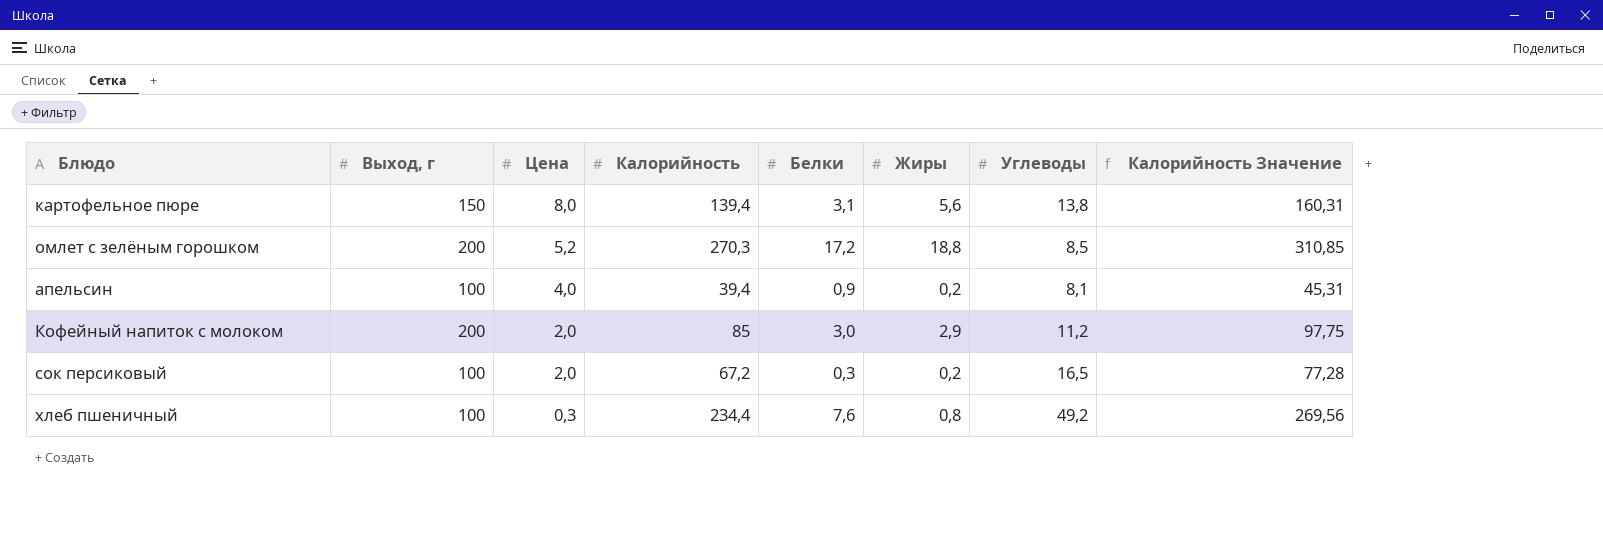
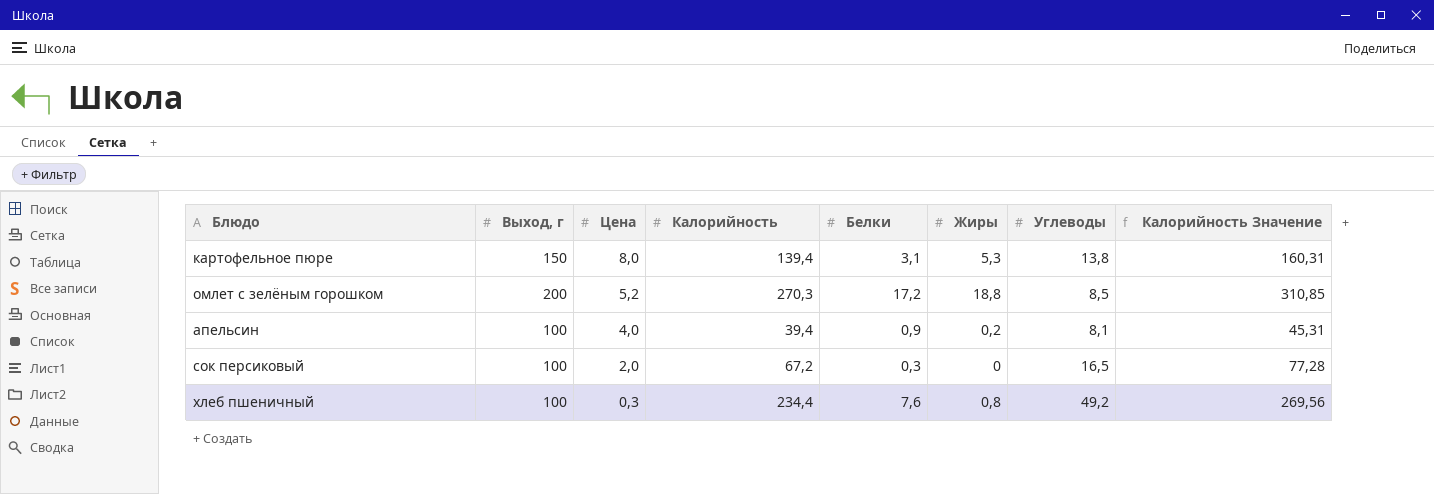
row Кофейный напиток с молоком: 200 | 2,0 | 85 | 3,0 | 2,9 | 11,2 | 97,75 -> none
картофельное пюре | Жиры: 5,6 -> 5,3
сок персиковый | Жиры: 0,2 -> 0

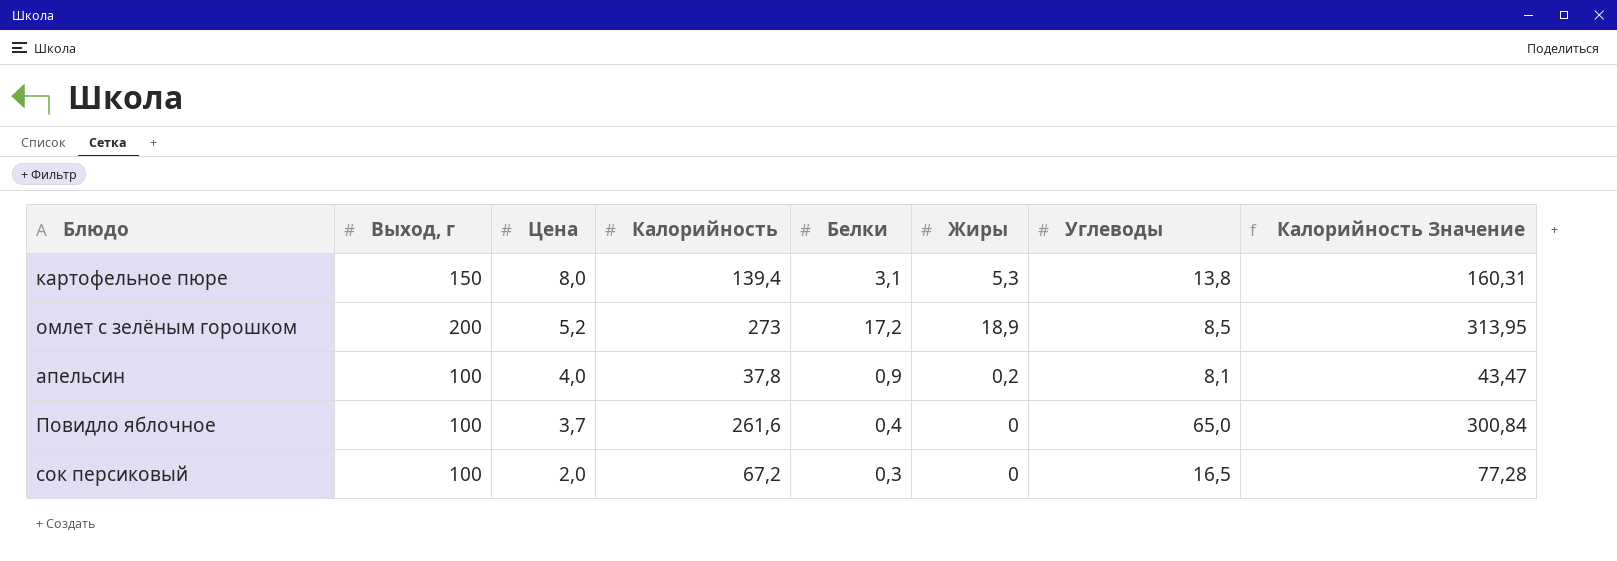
row хлеб пшеничный: 100 | 0,3 | 234,4 | 7,6 | 0,8 | 49,2 | 269,56 -> none
омлет с зелёным горошком | Калорийность: 270,3 -> 273
омлет с зелёным горошком | Жиры: 18,8 -> 18,9
омлет с зелёным горошком | Калорийность Значение: 310,85 -> 313,95
апельсин | Калорийность: 39,4 -> 37,8
апельсин | Калорийность Значение: 45,31 -> 43,47
row Повидло яблочное: none -> 100 | 3,7 | 261,6 | 0,4 | 0 | 65,0 | 300,84

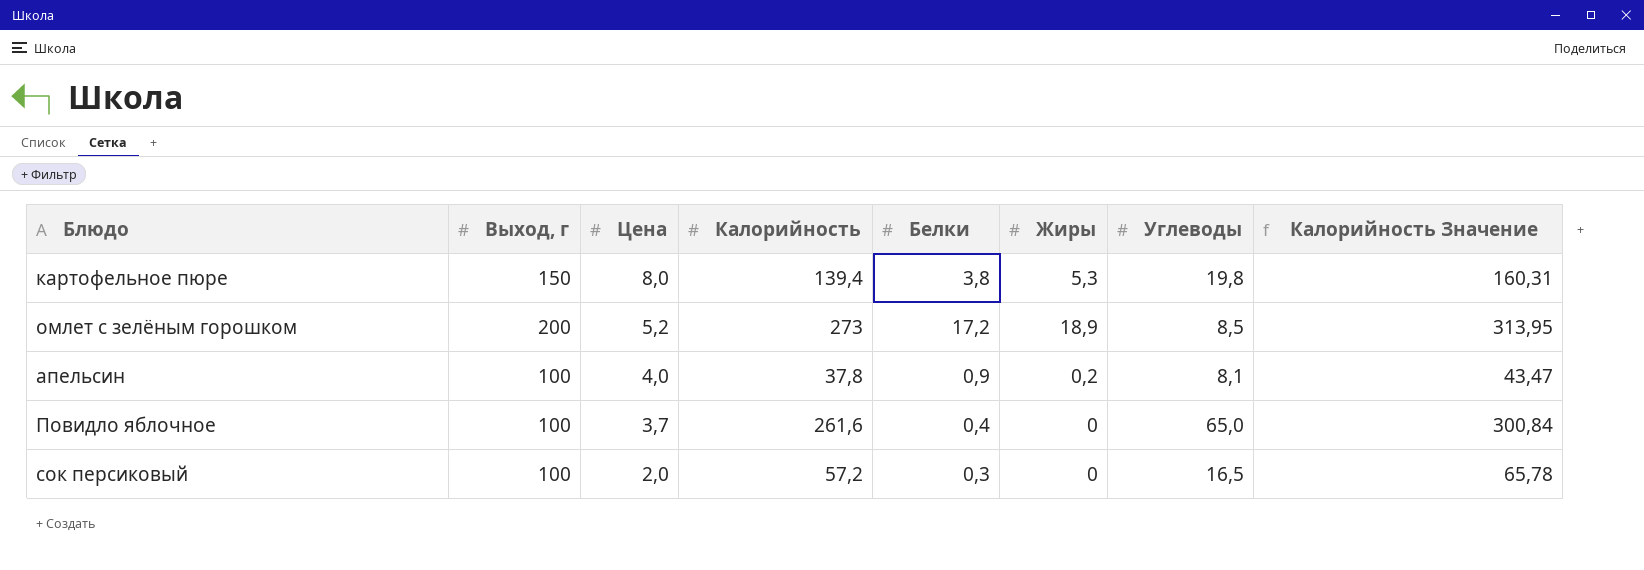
картофельное пюре | Белки: 3,1 -> 3,8
картофельное пюре | Углеводы: 13,8 -> 19,8
сок персиковый | Калорийность: 67,2 -> 57,2
сок персиковый | Калорийность Значение: 77,28 -> 65,78

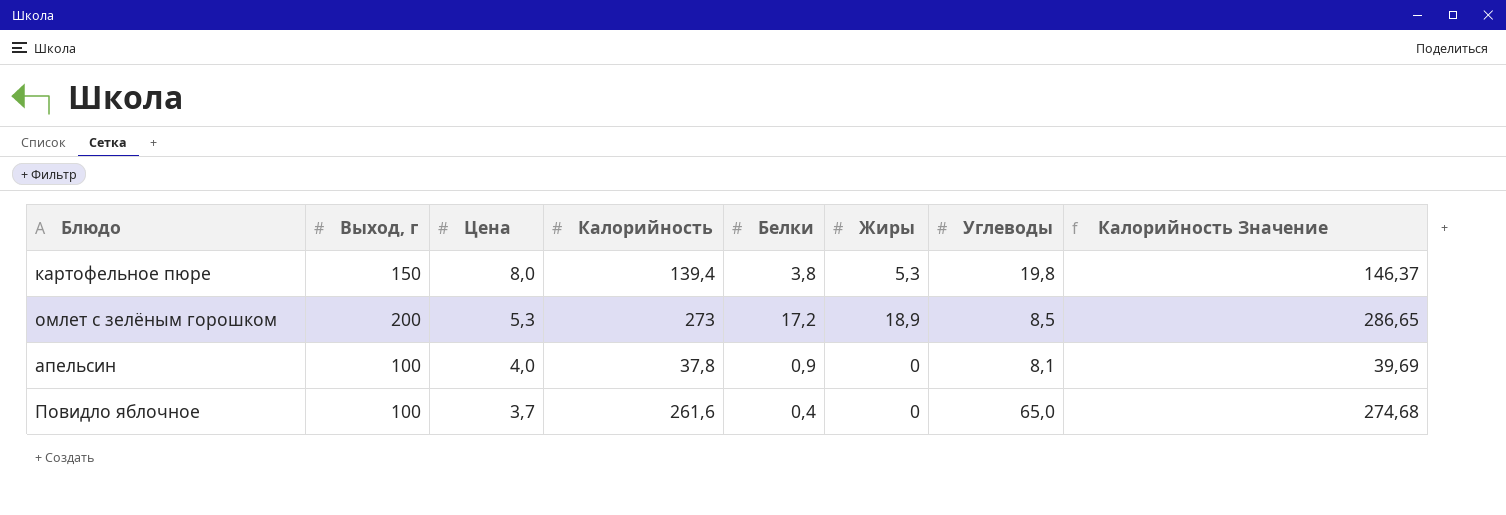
column Калорийность Значение | formula: [Калорийность] * 1,15 -> [Калорийность] * 1,05
row сок персиковый: 100 | 2,0 | 57,2 | 0,3 | 0 | 16,5 | 65,78 -> none
омлет с зелёным горошком | Цена: 5,2 -> 5,3
апельсин | Жиры: 0,2 -> 0

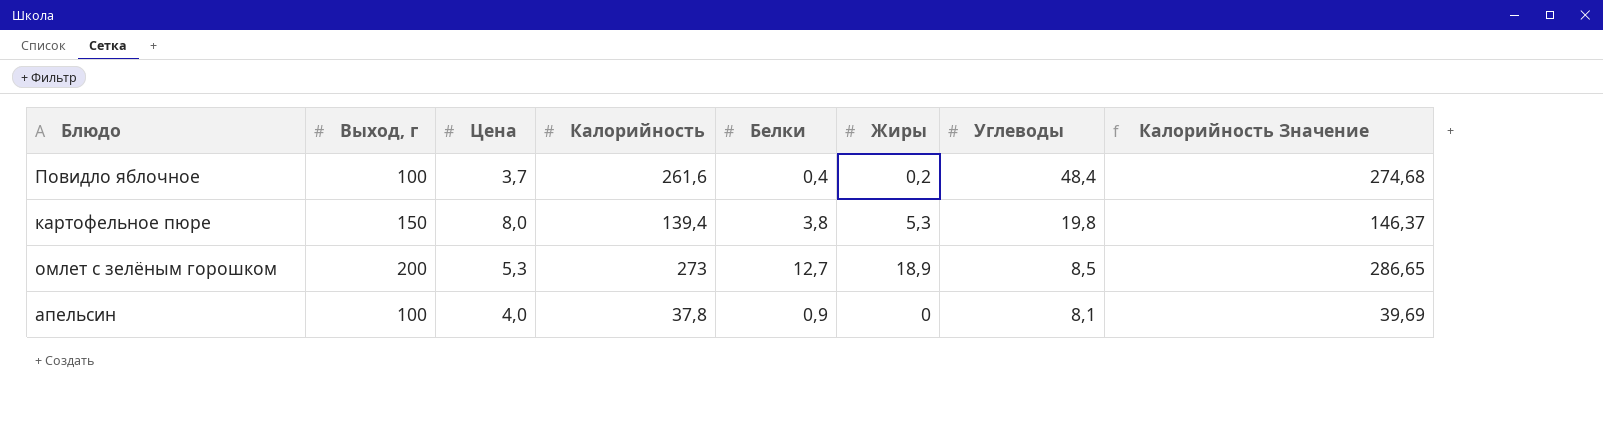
row order: Цена descending -> Углеводы descending
Повидло яблочное | Жиры: 0 -> 0,2
Повидло яблочное | Углеводы: 65,0 -> 48,4
омлет с зелёным горошком | Белки: 17,2 -> 12,7

